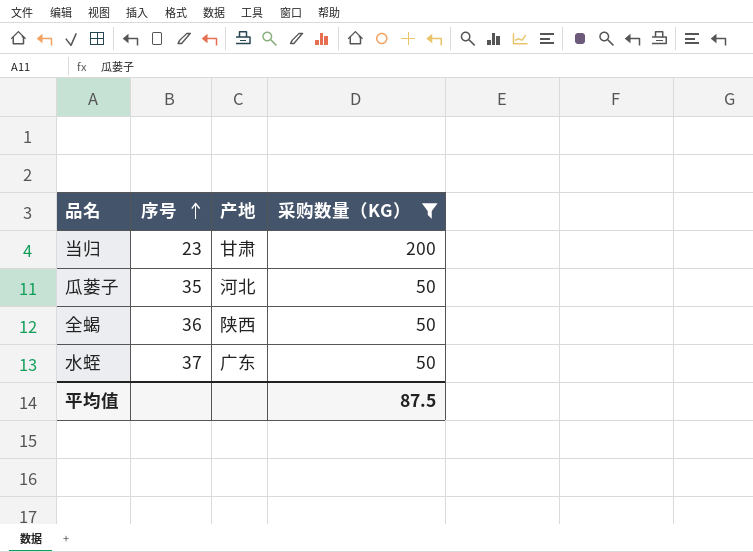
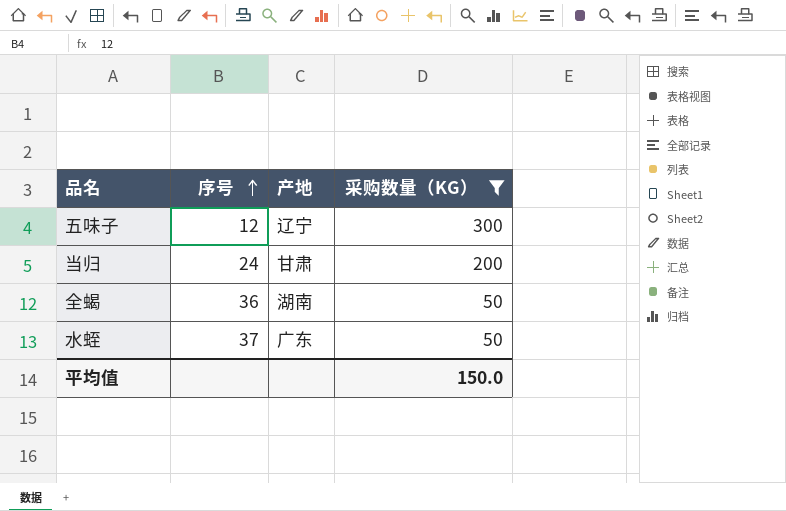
row 瓜蒌子: 35 | 河北 | 50 -> none
row 五味子: none -> 12 | 辽宁 | 300
当归 | 序号: 23 -> 24
全蝎 | 产地: 陕西 -> 湖南
平均值 | 采购数量（KG）: 87.5 -> 150.0

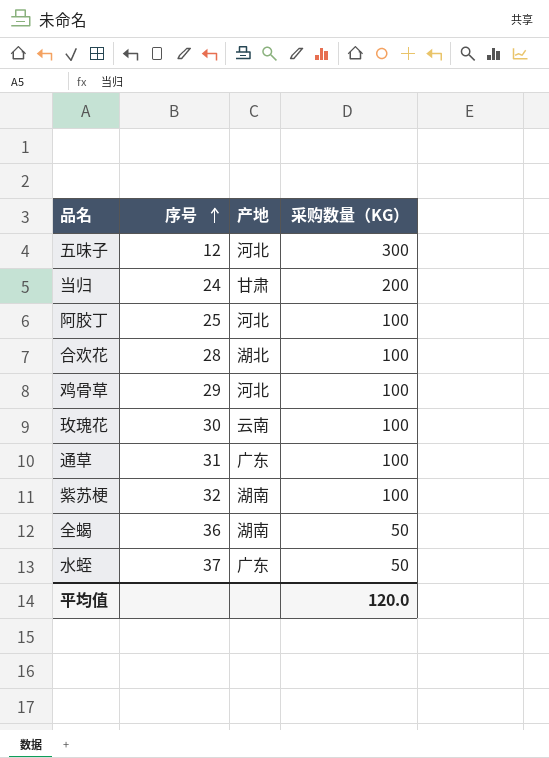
filter: 采购数量（KG） != 100 -> none
五味子 | 产地: 辽宁 -> 河北
平均值 | 采购数量（KG）: 150.0 -> 120.0

